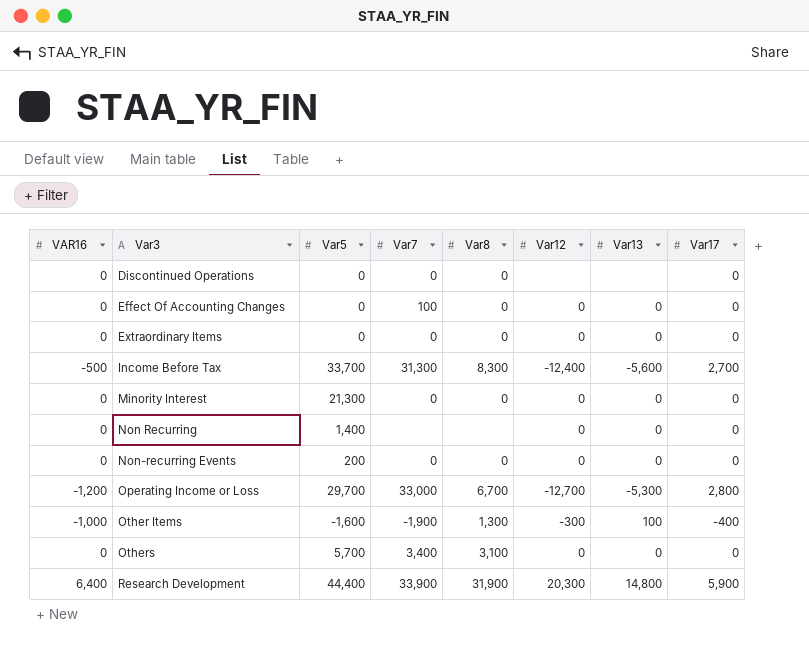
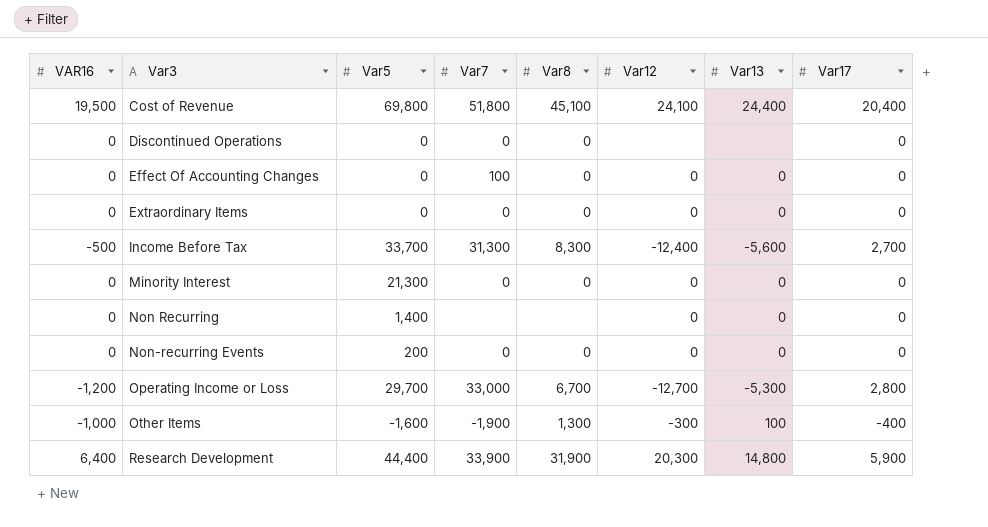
row Others: 0 | 5,700 | 3,400 | 3,100 | 0 | 0 | 0 -> none
row Cost of Revenue: none -> 19,500 | 69,800 | 51,800 | 45,100 | 24,100 | 24,400 | 20,400

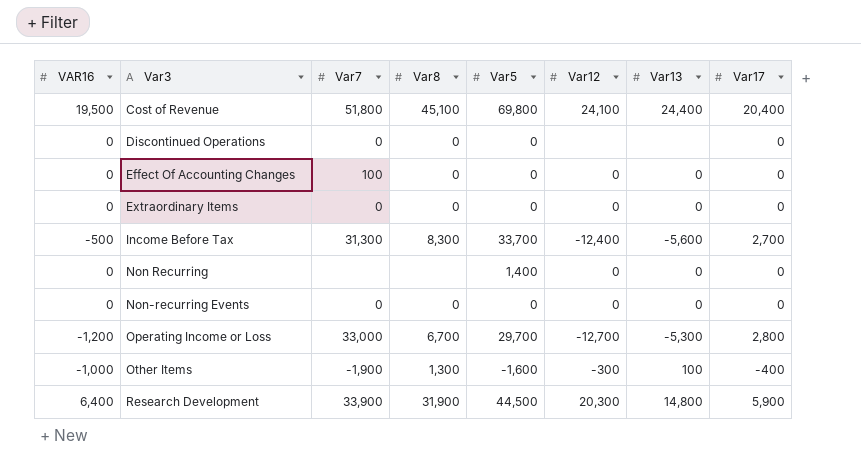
column Var5 | position: 3 -> 5
row Minority Interest: 0 | 21,300 | 0 | 0 | 0 | 0 | 0 -> none
Non-recurring Events | Var5: 200 -> 0
Research Development | Var5: 44,400 -> 44,500

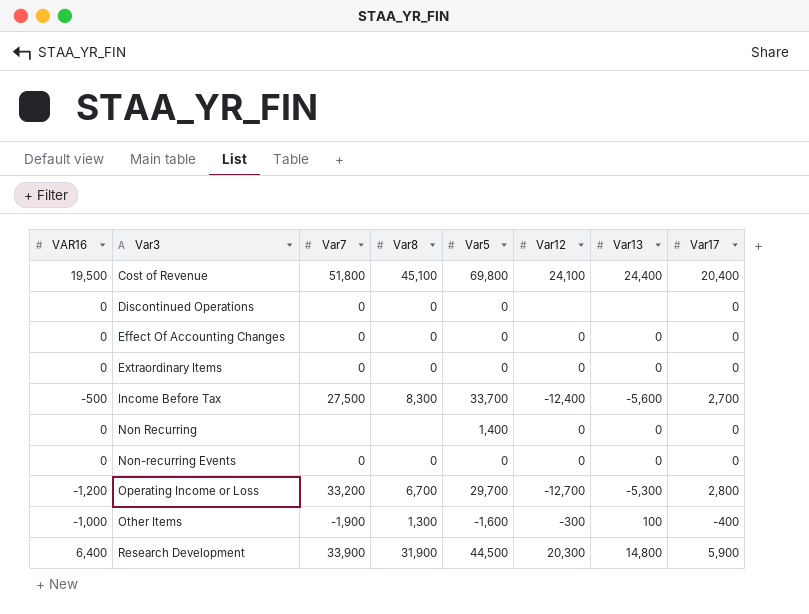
Effect Of Accounting Changes | Var7: 100 -> 0
Income Before Tax | Var7: 31,300 -> 27,500
Operating Income or Loss | Var7: 33,000 -> 33,200

